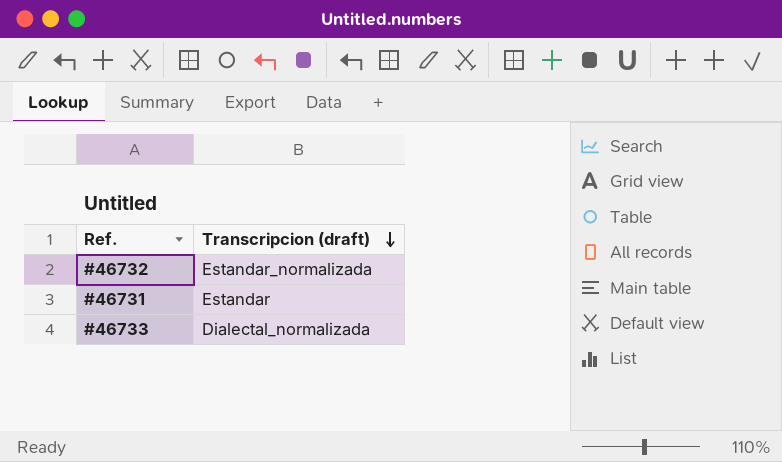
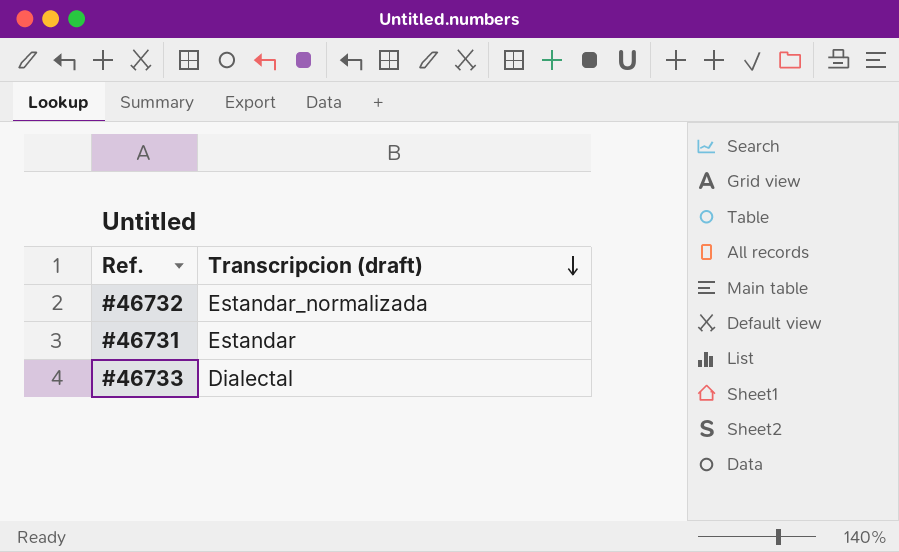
#46733 | Transcripcion (draft): Dialectal_normalizada -> Dialectal

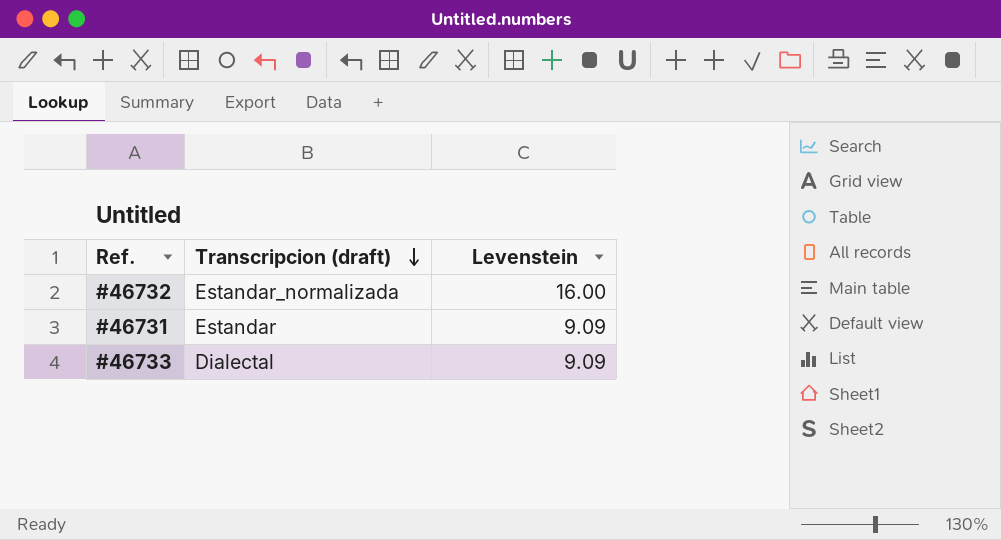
column Levenstein | position: none -> 3

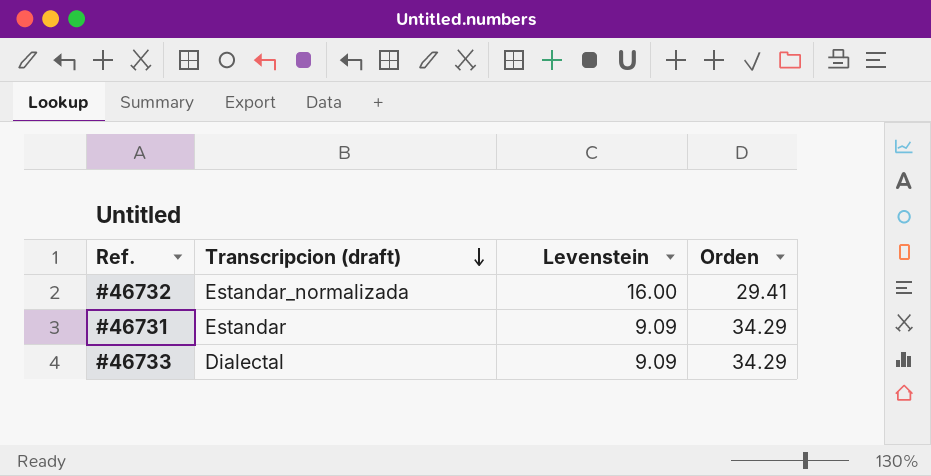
column Orden | position: none -> 4

